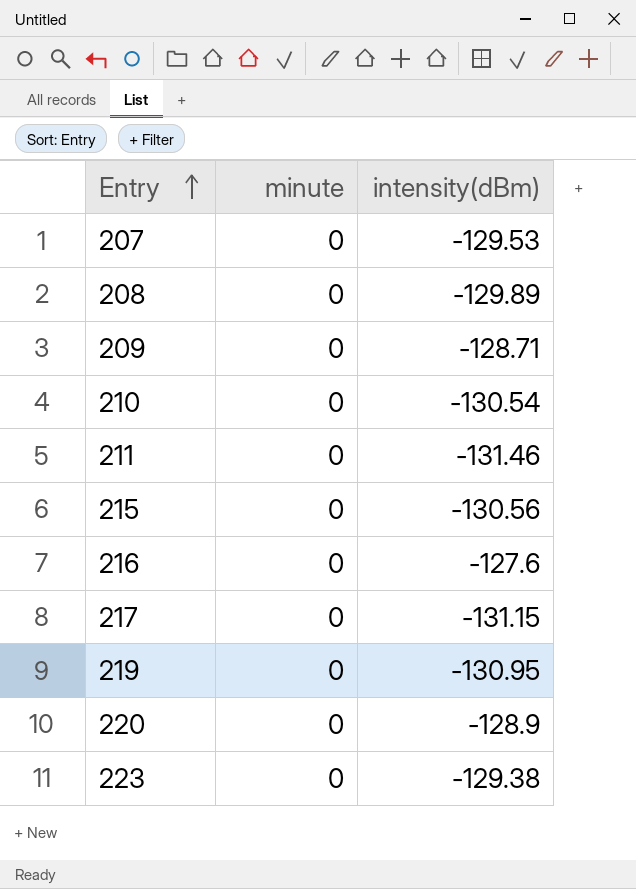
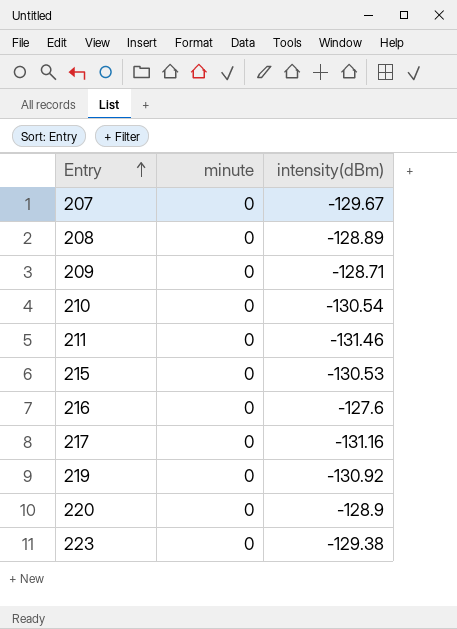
207 | intensity(dBm): -129.53 -> -129.67
208 | intensity(dBm): -129.89 -> -128.89
215 | intensity(dBm): -130.56 -> -130.53
217 | intensity(dBm): -131.15 -> -131.16
219 | intensity(dBm): -130.95 -> -130.92

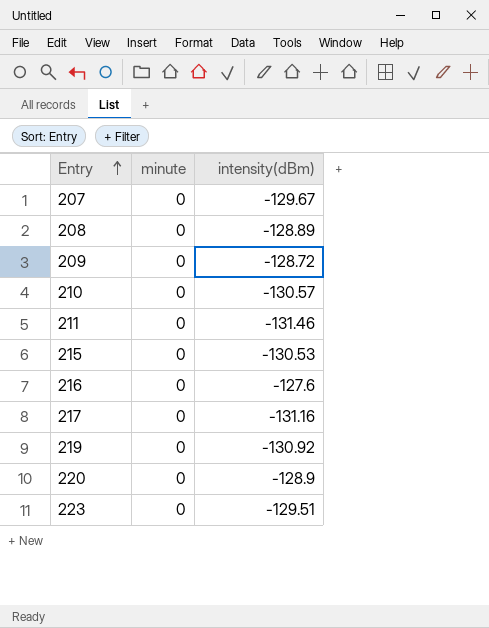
209 | intensity(dBm): -128.71 -> -128.72
210 | intensity(dBm): -130.54 -> -130.57
223 | intensity(dBm): -129.38 -> -129.51

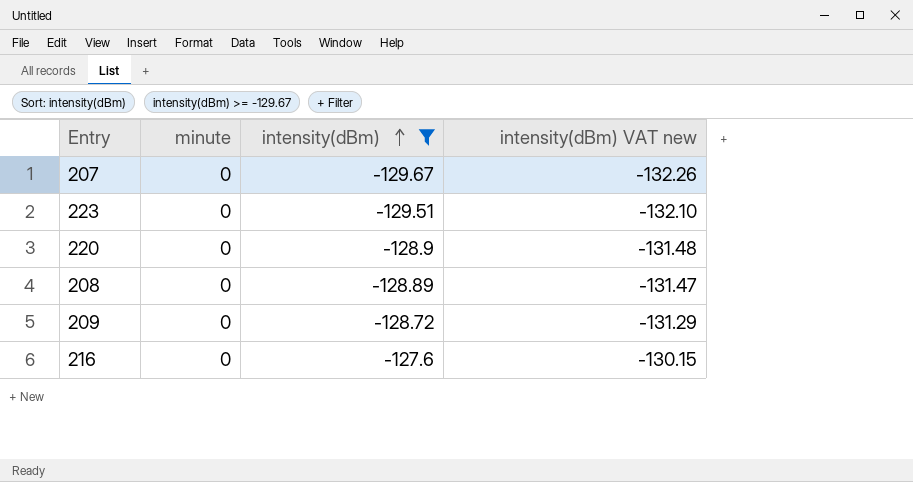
filter: none -> intensity(dBm) >= -129.67
row order: Entry ascending -> intensity(dBm) ascending
column intensity(dBm) VAT new | formula: none -> [intensity(dBm)] * 1.02

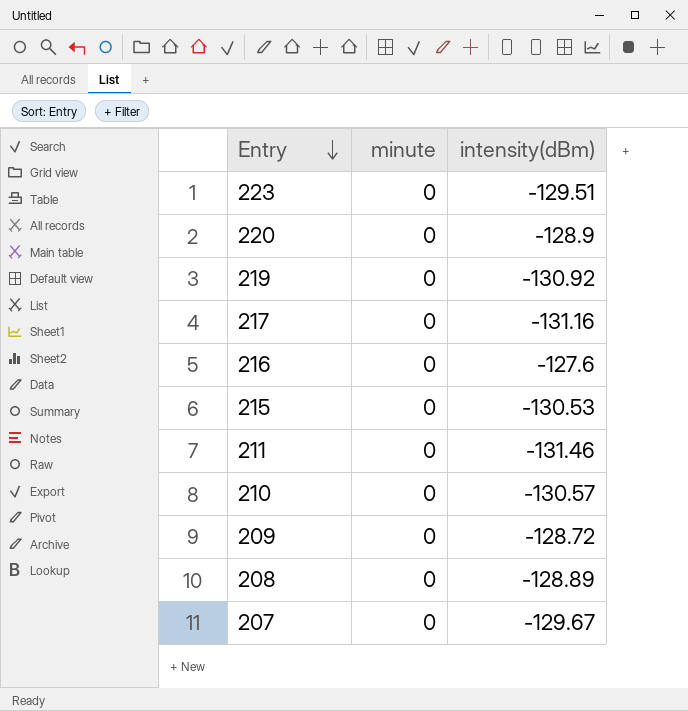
filter: intensity(dBm) >= -129.67 -> none
row order: intensity(dBm) ascending -> Entry descending
column intensity(dBm) VAT new | formula: [intensity(dBm)] * 1.02 -> none

